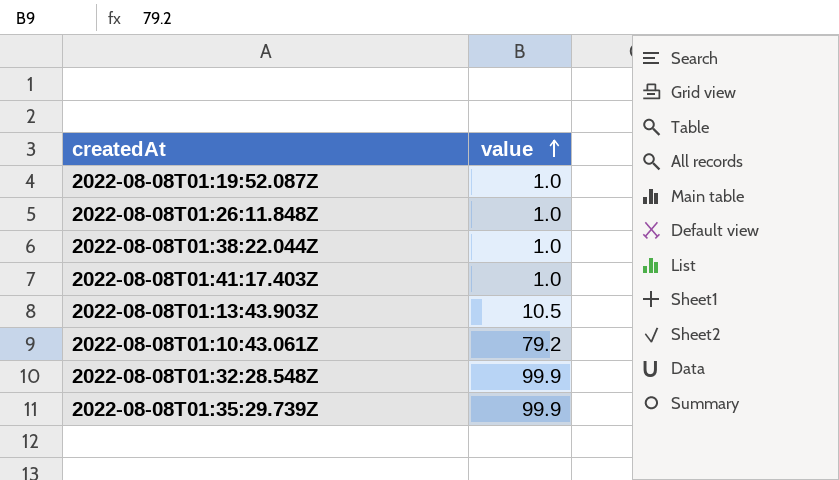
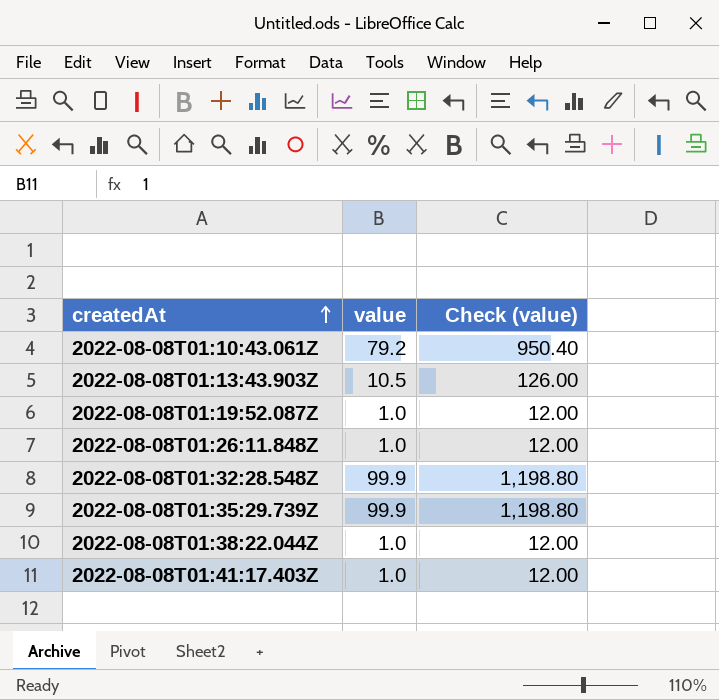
row order: value ascending -> createdAt ascending
column Check (value) | formula: none -> [value] * 12

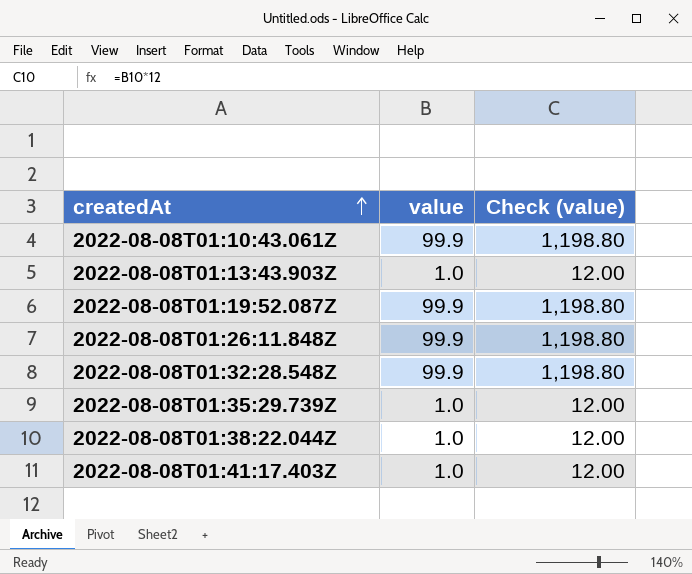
2022-08-08T01:10:43.061Z | value: 79.2 -> 99.9
2022-08-08T01:10:43.061Z | Check (value): 950.40 -> 1,198.80
2022-08-08T01:13:43.903Z | value: 10.5 -> 1.0
2022-08-08T01:13:43.903Z | Check (value): 126.00 -> 12.00
2022-08-08T01:19:52.087Z | value: 1.0 -> 99.9
2022-08-08T01:19:52.087Z | Check (value): 12.00 -> 1,198.80
2022-08-08T01:26:11.848Z | value: 1.0 -> 99.9
2022-08-08T01:26:11.848Z | Check (value): 12.00 -> 1,198.80
2022-08-08T01:35:29.739Z | value: 99.9 -> 1.0
2022-08-08T01:35:29.739Z | Check (value): 1,198.80 -> 12.00

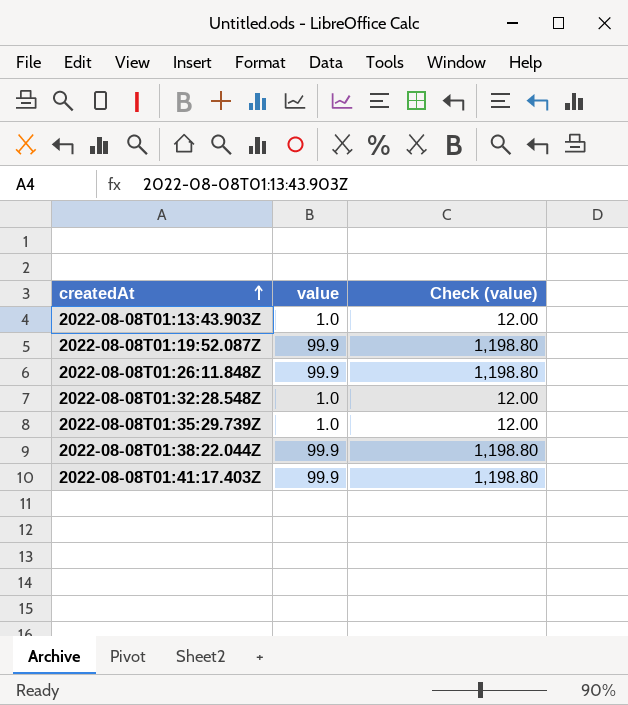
row 2022-08-08T01:10:43.061Z: 99.9 | 1,198.80 -> none
2022-08-08T01:32:28.548Z | value: 99.9 -> 1.0
2022-08-08T01:32:28.548Z | Check (value): 1,198.80 -> 12.00
2022-08-08T01:38:22.044Z | value: 1.0 -> 99.9
2022-08-08T01:38:22.044Z | Check (value): 12.00 -> 1,198.80
2022-08-08T01:41:17.403Z | value: 1.0 -> 99.9
2022-08-08T01:41:17.403Z | Check (value): 12.00 -> 1,198.80

